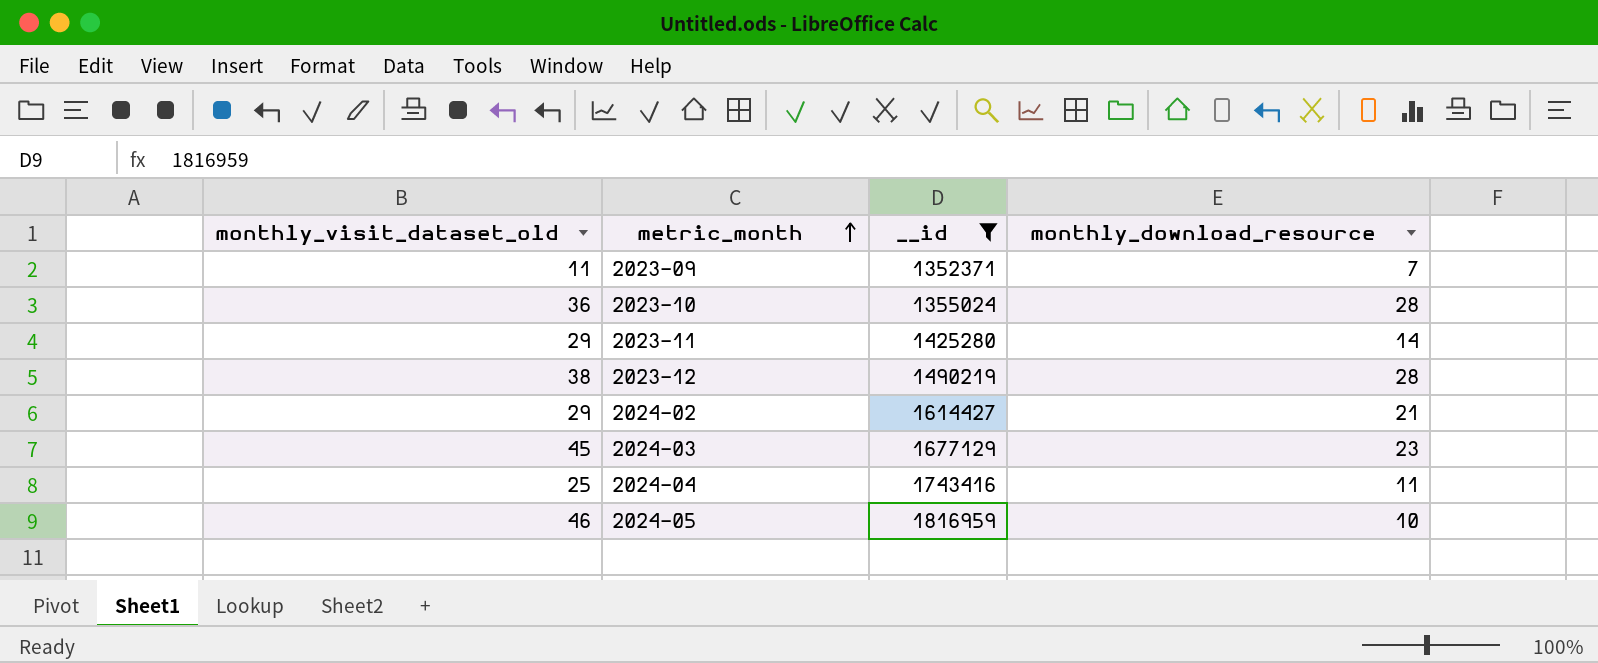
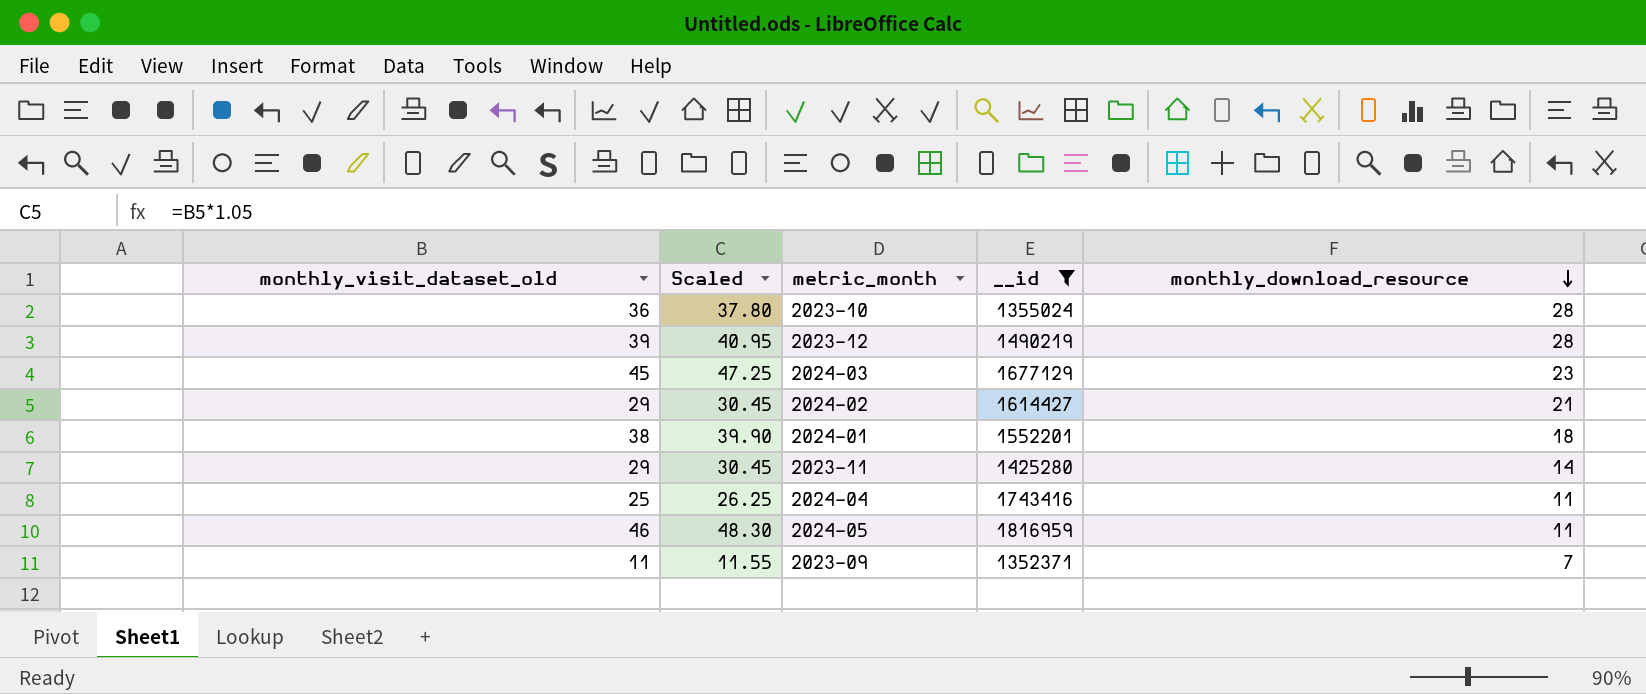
row order: metric_month ascending -> monthly_download_resource descending
column Scaled | formula: none -> [monthly_visit_dataset_old] * 1.05
2023-12 | monthly_visit_dataset_old: 38 -> 39
row 2024-01: none -> 38 | 39.90 | 1552201 | 18
2024-05 | monthly_download_resource: 10 -> 11

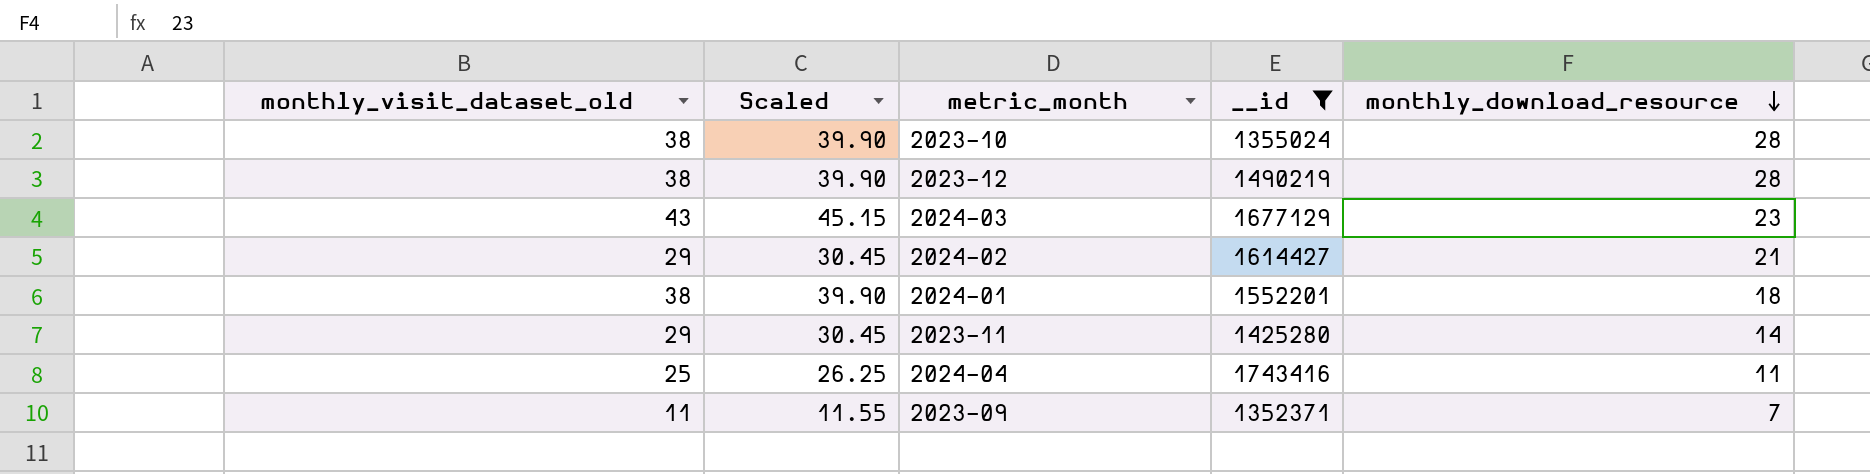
row 2024-05: 46 | 48.30 | 1816959 | 11 -> none
2023-10 | monthly_visit_dataset_old: 36 -> 38
2023-10 | Scaled: 37.80 -> 39.90
2023-12 | monthly_visit_dataset_old: 39 -> 38
2023-12 | Scaled: 40.95 -> 39.90
2024-03 | monthly_visit_dataset_old: 45 -> 43
2024-03 | Scaled: 47.25 -> 45.15

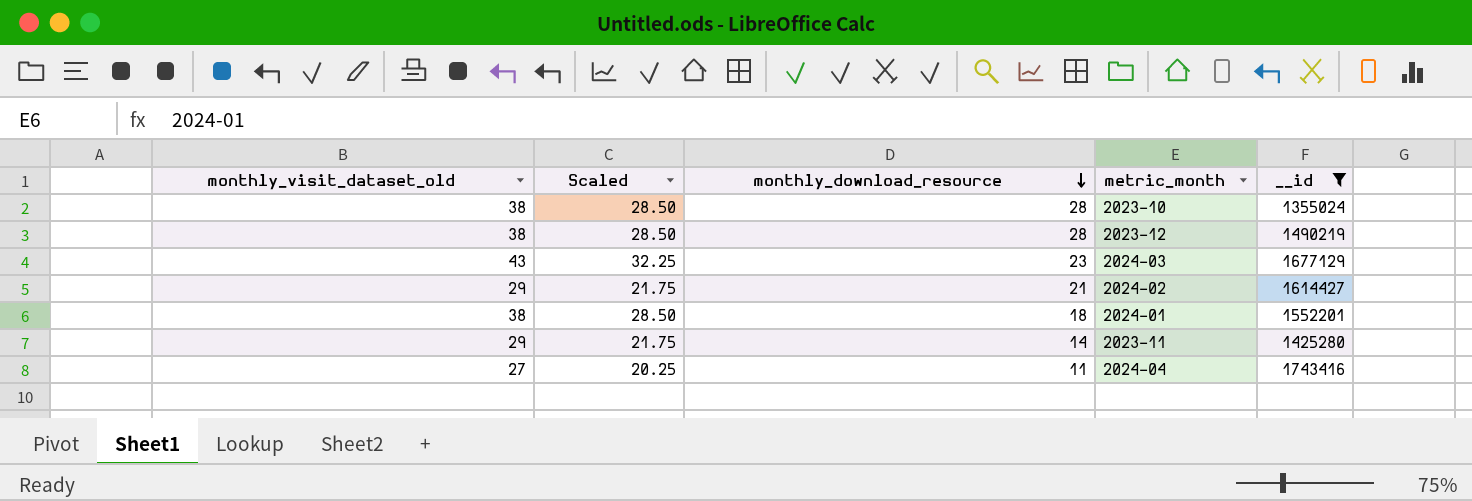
column Scaled | formula: [monthly_visit_dataset_old] * 1.05 -> [monthly_visit_dataset_old] * 0.75
column monthly_download_resource | position: 5 -> 3
row 2023-09: 11 | 11.55 | 1352371 | 7 -> none
2024-04 | monthly_visit_dataset_old: 25 -> 27

